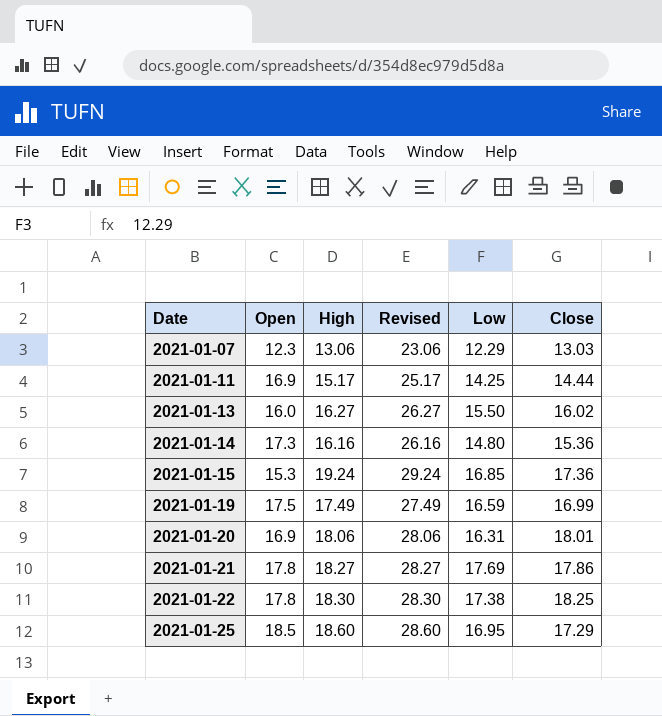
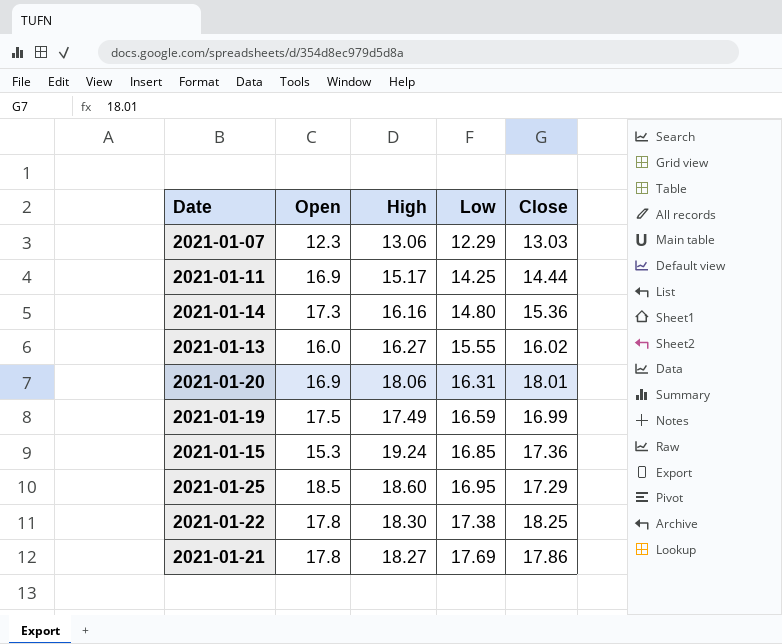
row order: Date ascending -> Low ascending
column Revised | formula: [High] + 10 -> none
2021-01-13 | Low: 15.50 -> 15.55

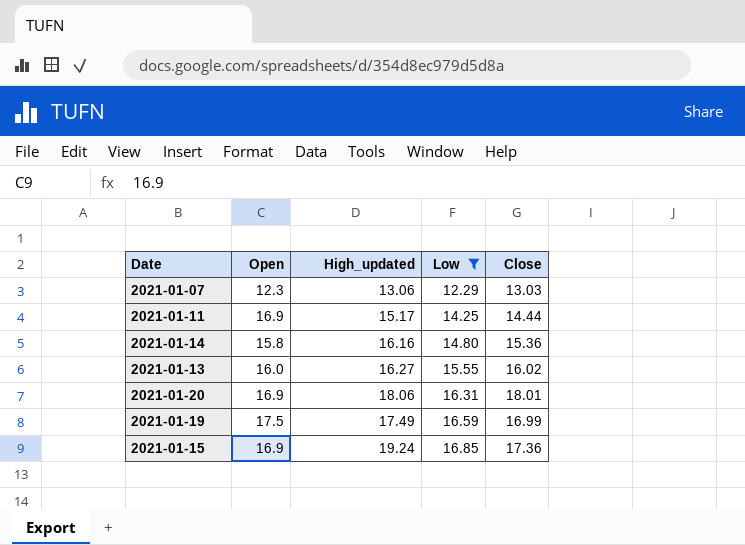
filter: none -> Low <= 16.85
column name: High -> High_updated
2021-01-14 | Open: 17.3 -> 15.8
2021-01-15 | Open: 15.3 -> 16.9

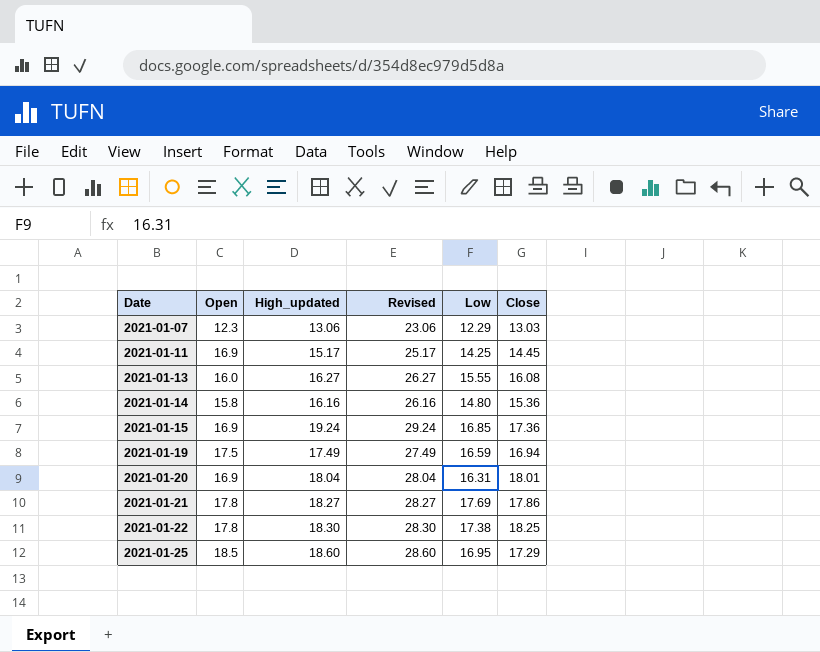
filter: Low <= 16.85 -> none
row order: Low ascending -> Date ascending
column Revised | formula: none -> [High_updated] + 10
2021-01-11 | Close: 14.44 -> 14.45
2021-01-13 | Close: 16.02 -> 16.08
2021-01-19 | Close: 16.99 -> 16.94
2021-01-20 | High_updated: 18.06 -> 18.04

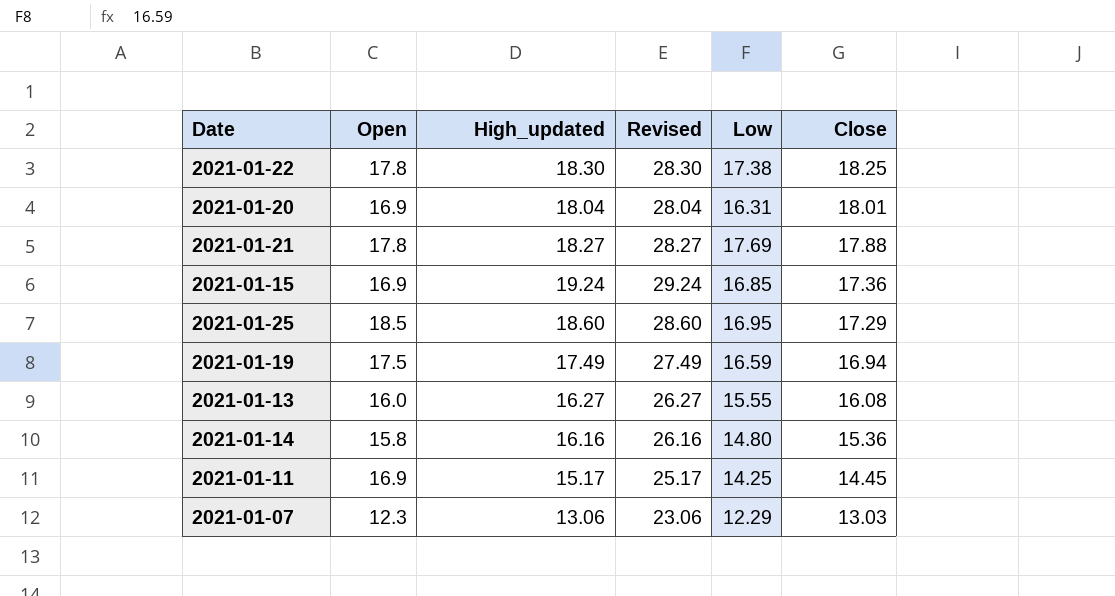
row order: Date ascending -> Close descending
2021-01-21 | Close: 17.86 -> 17.88

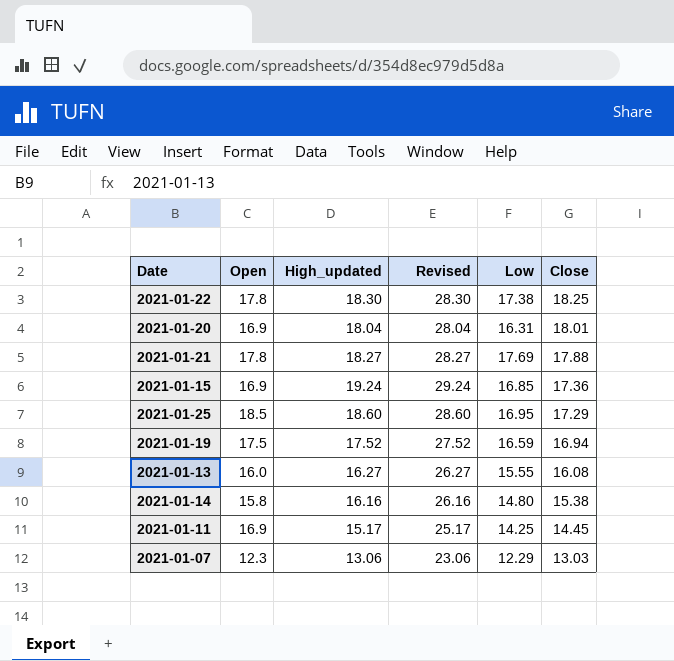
2021-01-19 | High_updated: 17.49 -> 17.52
2021-01-19 | Revised: 27.49 -> 27.52
2021-01-14 | Close: 15.36 -> 15.38

